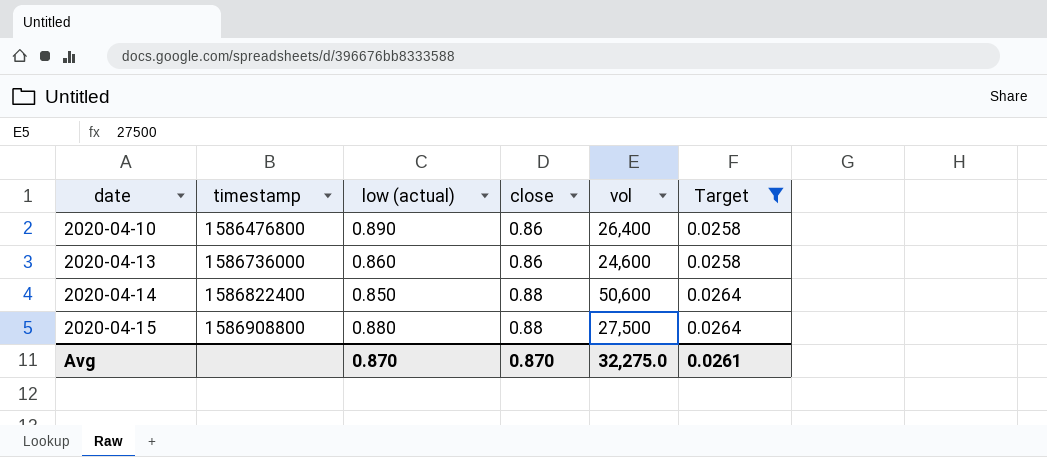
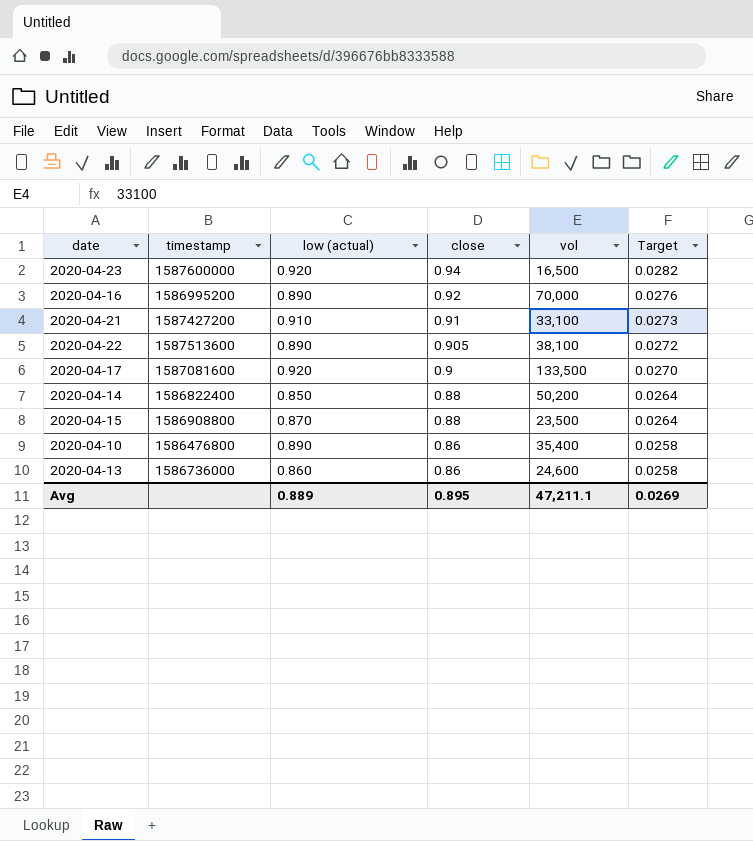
filter: Target <= 0.0264 -> none
row order: date ascending -> close descending
2020-04-14 | vol: 50,600 -> 50,200
2020-04-15 | low (actual): 0.880 -> 0.870
2020-04-15 | vol: 27,500 -> 23,500
2020-04-10 | vol: 26,400 -> 35,400
Avg | low (actual): 0.870 -> 0.889
Avg | close: 0.870 -> 0.895
Avg | vol: 32,275.0 -> 47,211.1
Avg | Target: 0.0261 -> 0.0269

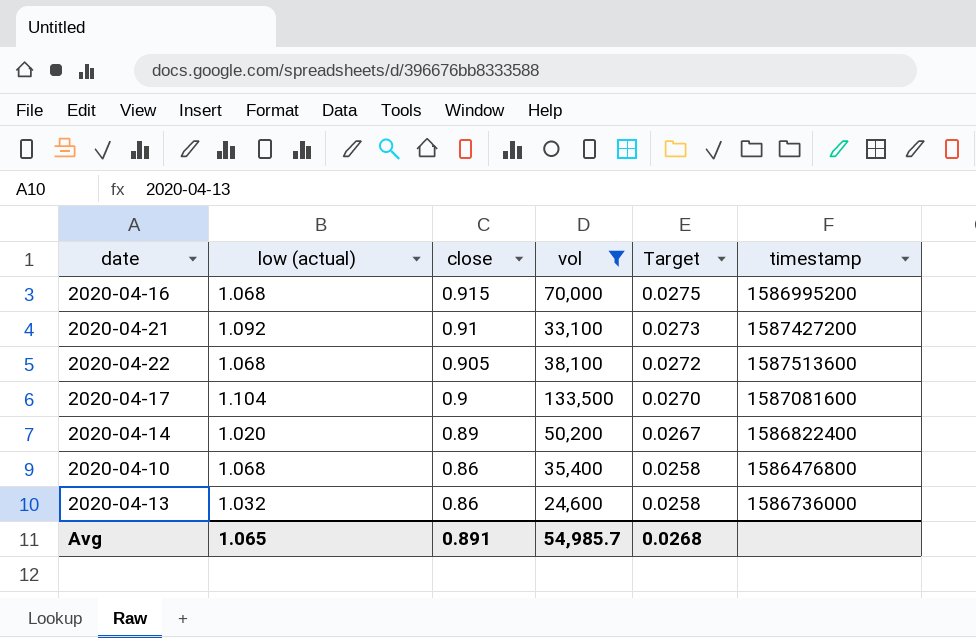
filter: none -> vol >= 24,600
column timestamp | position: 2 -> 6
2020-04-16 | low (actual): 0.890 -> 1.068
2020-04-16 | close: 0.92 -> 0.915
2020-04-16 | Target: 0.0276 -> 0.0275
2020-04-21 | low (actual): 0.910 -> 1.092
2020-04-22 | low (actual): 0.890 -> 1.068
2020-04-17 | low (actual): 0.920 -> 1.104
2020-04-14 | low (actual): 0.850 -> 1.020
2020-04-14 | close: 0.88 -> 0.89
2020-04-14 | Target: 0.0264 -> 0.0267
2020-04-10 | low (actual): 0.890 -> 1.068
2020-04-13 | low (actual): 0.860 -> 1.032
Avg | low (actual): 0.889 -> 1.065
Avg | close: 0.895 -> 0.891
Avg | vol: 47,211.1 -> 54,985.7
Avg | Target: 0.0269 -> 0.0268

